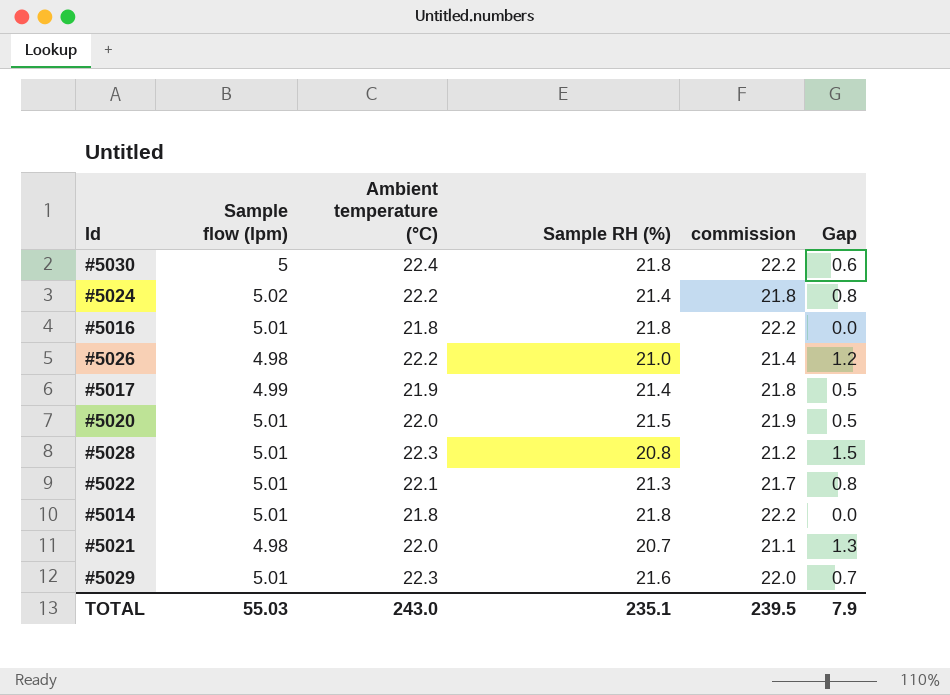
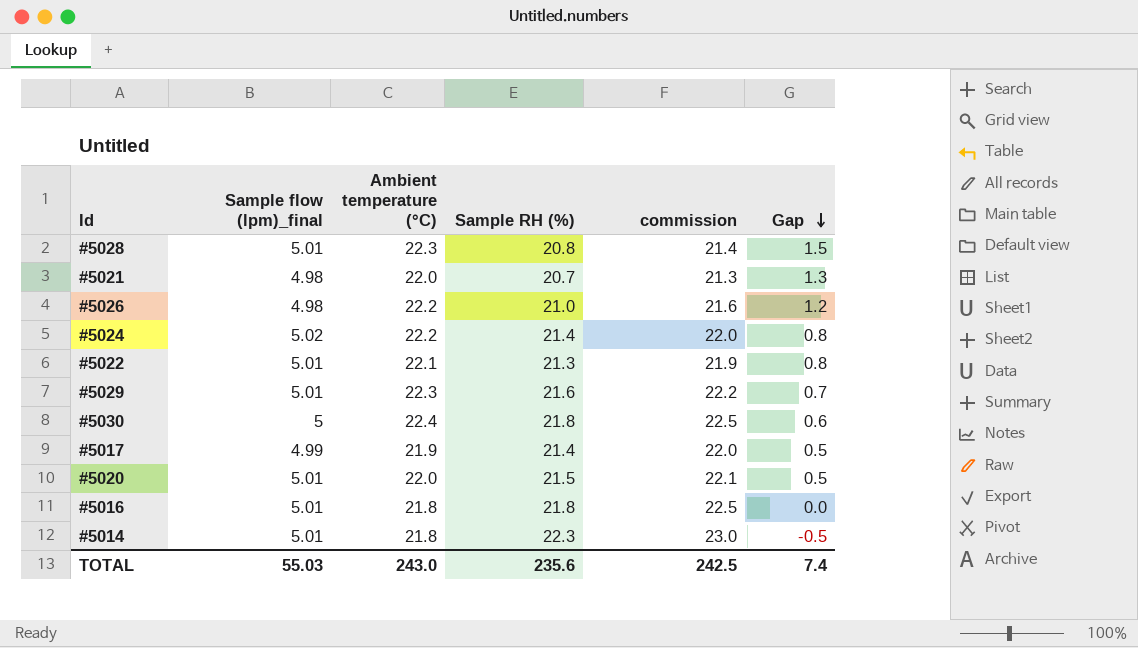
row order: none -> Gap descending
column name: Sample flow (lpm) -> Sample flow (lpm)_final
column commission | formula: [Sample RH (%)] * 1.02 -> [Sample RH (%)] * 1.03
#5014 | Sample RH (%): 21.8 -> 22.3
#5014 | Gap: 0.0 -> -0.5
TOTAL | Sample RH (%): 235.1 -> 235.6
TOTAL | commission: 239.5 -> 242.5
TOTAL | Gap: 7.9 -> 7.4

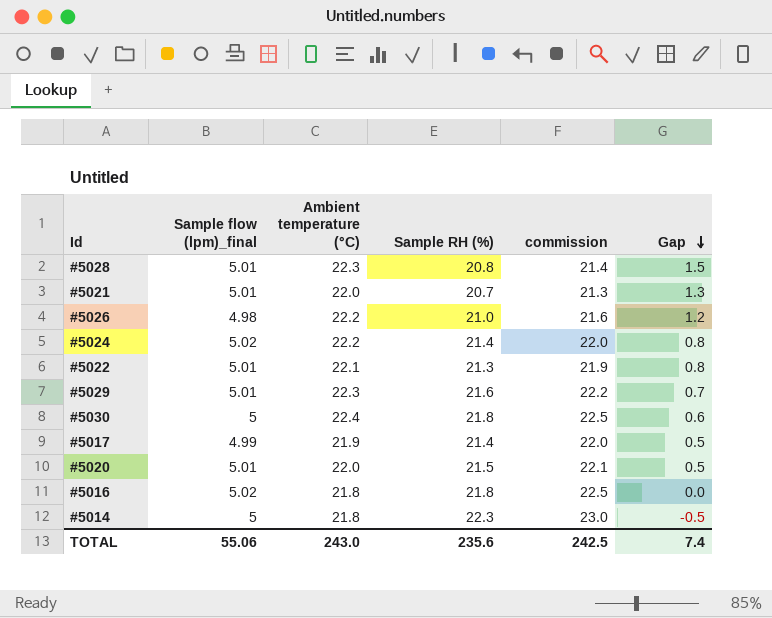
#5021 | Sample flow (lpm)_final: 4.98 -> 5.01
#5016 | Sample flow (lpm)_final: 5.01 -> 5.02
#5014 | Sample flow (lpm)_final: 5.01 -> 5
TOTAL | Sample flow (lpm)_final: 55.03 -> 55.06

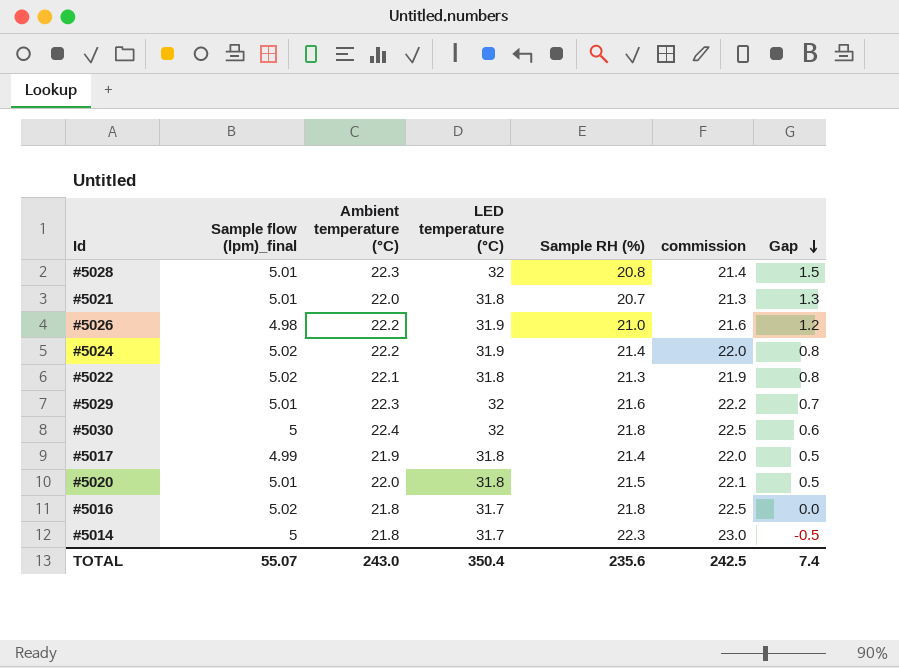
column LED temperature (°C) | position: none -> 4
#5022 | Sample flow (lpm)_final: 5.01 -> 5.02
TOTAL | Sample flow (lpm)_final: 55.06 -> 55.07

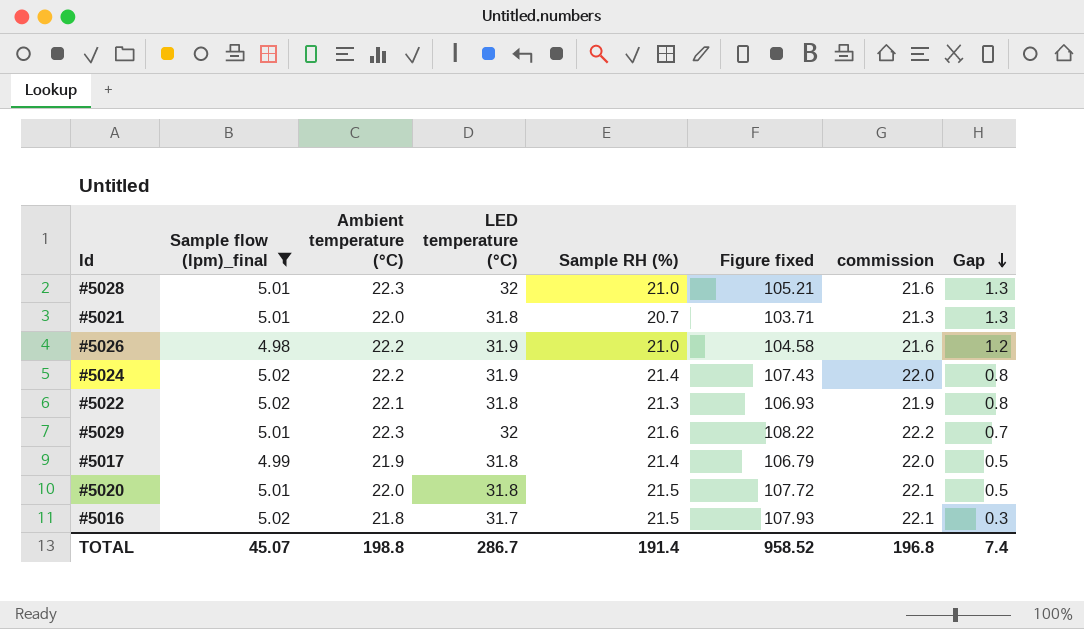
filter: none -> Sample flow (lpm)_final != 5
column Figure fixed | formula: none -> [Sample flow (lpm)_final] * [Sample RH (%)]
#5028 | Sample RH (%): 20.8 -> 21.0
#5028 | commission: 21.4 -> 21.6
#5028 | Gap: 1.5 -> 1.3
#5016 | Sample RH (%): 21.8 -> 21.5
#5016 | commission: 22.5 -> 22.1
#5016 | Gap: 0.0 -> 0.3
TOTAL | Sample flow (lpm)_final: 55.07 -> 45.07
TOTAL | Ambient temperature (°C): 243.0 -> 198.8
TOTAL | LED temperature (°C): 350.4 -> 286.7
TOTAL | Sample RH (%): 235.6 -> 191.4
TOTAL | commission: 242.5 -> 196.8

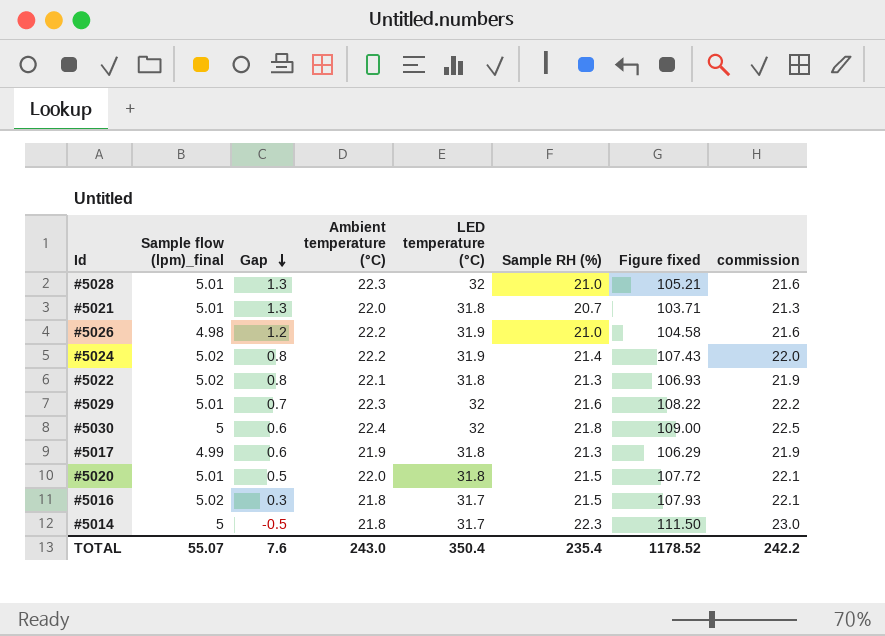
filter: Sample flow (lpm)_final != 5 -> none
column Gap | position: 8 -> 3
#5017 | Gap: 0.5 -> 0.6
#5017 | Sample RH (%): 21.4 -> 21.3
#5017 | Figure fixed: 106.79 -> 106.29
#5017 | commission: 22.0 -> 21.9
TOTAL | Sample flow (lpm)_final: 45.07 -> 55.07
TOTAL | Gap: 7.4 -> 7.6
TOTAL | Ambient temperature (°C): 198.8 -> 243.0
TOTAL | LED temperature (°C): 286.7 -> 350.4
TOTAL | Sample RH (%): 191.4 -> 235.4
TOTAL | Figure fixed: 958.52 -> 1178.52
TOTAL | commission: 196.8 -> 242.2

